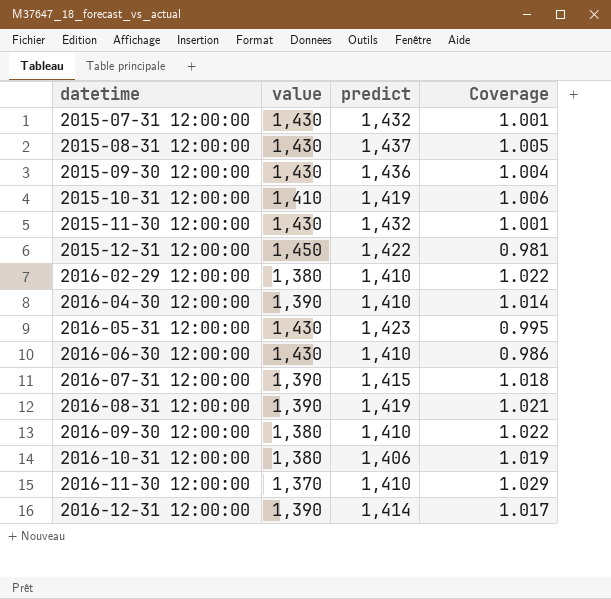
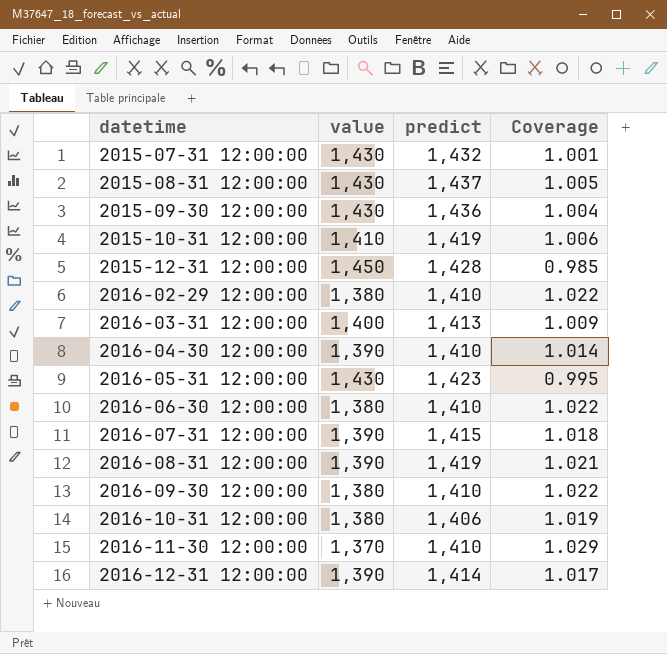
row 2015-11-30 12:00:00: 1,430 | 1,432 | 1.001 -> none
2015-12-31 12:00:00 | predict: 1,422 -> 1,428
2015-12-31 12:00:00 | Coverage: 0.981 -> 0.985
row 2016-03-31 12:00:00: none -> 1,400 | 1,413 | 1.009
2016-06-30 12:00:00 | value: 1,430 -> 1,380
2016-06-30 12:00:00 | Coverage: 0.986 -> 1.022

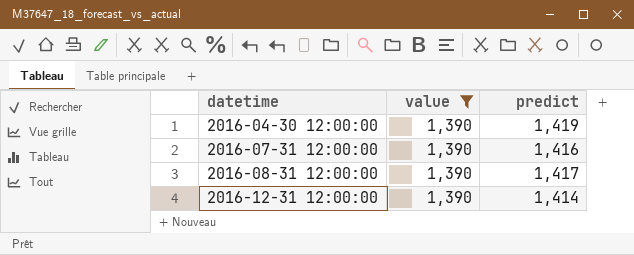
filter: none -> value = 1,390
column Coverage | formula: [predict] / [value] -> none
2016-04-30 12:00:00 | predict: 1,410 -> 1,419
2016-07-31 12:00:00 | predict: 1,415 -> 1,416
2016-08-31 12:00:00 | predict: 1,419 -> 1,417

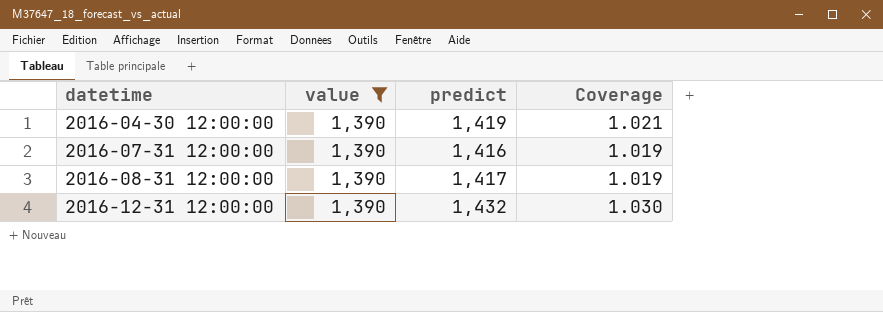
column Coverage | formula: none -> [predict] / [value]
2016-12-31 12:00:00 | predict: 1,414 -> 1,432

